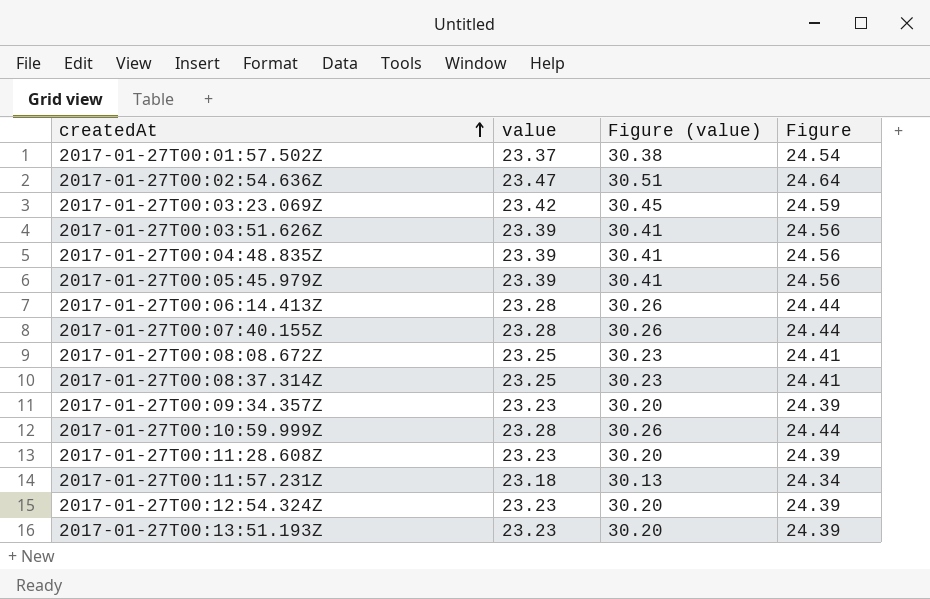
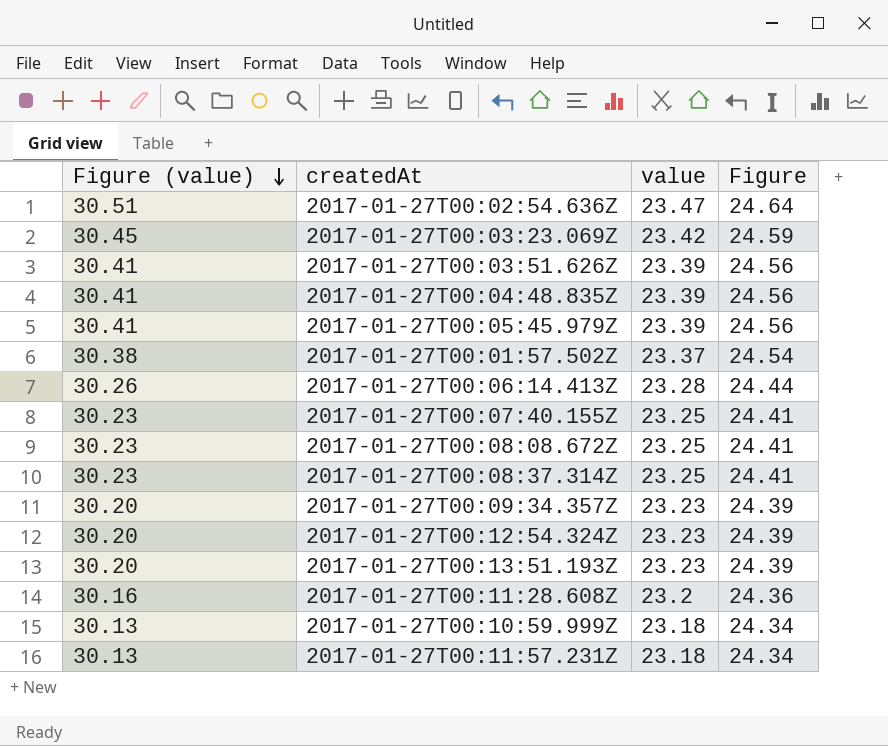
row order: createdAt ascending -> Figure (value) descending
column Figure (value) | position: 3 -> 1
2017-01-27T00:07:40.155Z | Figure (value): 30.26 -> 30.23
2017-01-27T00:07:40.155Z | value: 23.28 -> 23.25
2017-01-27T00:07:40.155Z | Figure: 24.44 -> 24.41
2017-01-27T00:11:28.608Z | Figure (value): 30.20 -> 30.16
2017-01-27T00:11:28.608Z | value: 23.23 -> 23.2
2017-01-27T00:11:28.608Z | Figure: 24.39 -> 24.36
2017-01-27T00:10:59.999Z | Figure (value): 30.26 -> 30.13
2017-01-27T00:10:59.999Z | value: 23.28 -> 23.18
2017-01-27T00:10:59.999Z | Figure: 24.44 -> 24.34

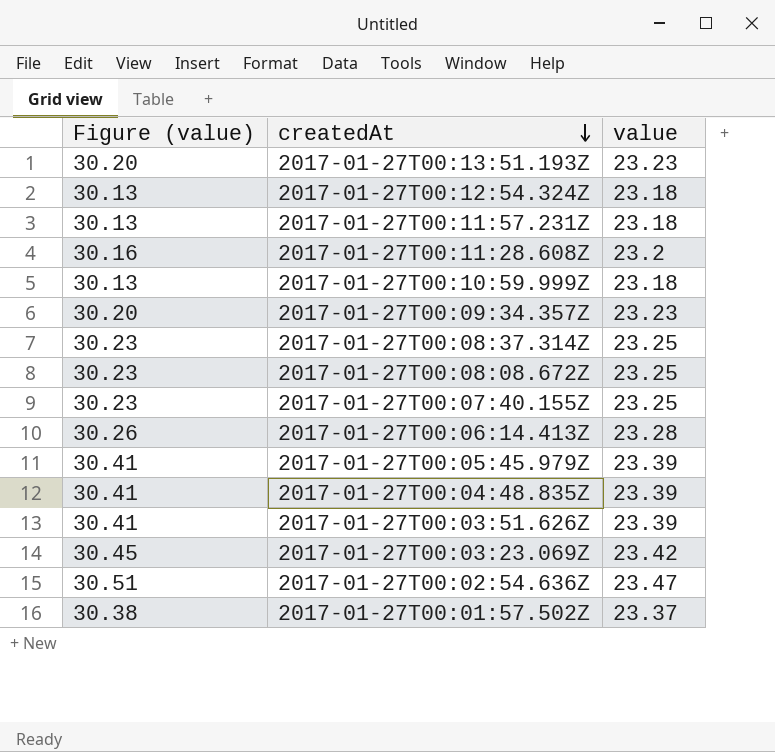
row order: Figure (value) descending -> createdAt descending
column Figure | formula: [value] * 1.05 -> none
2017-01-27T00:12:54.324Z | Figure (value): 30.20 -> 30.13
2017-01-27T00:12:54.324Z | value: 23.23 -> 23.18

